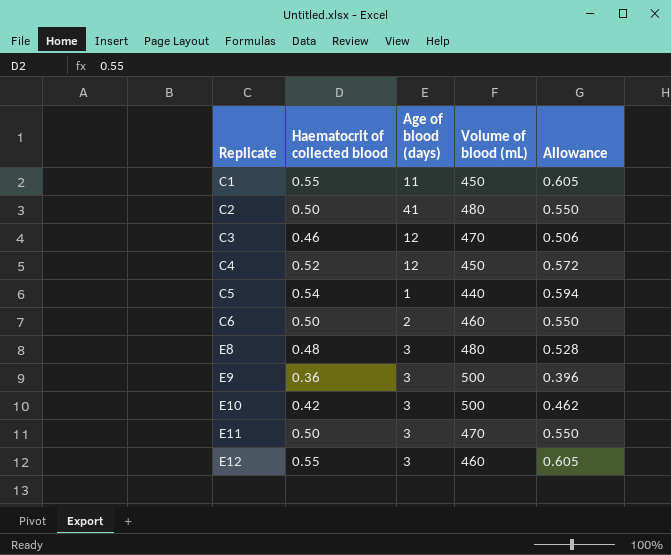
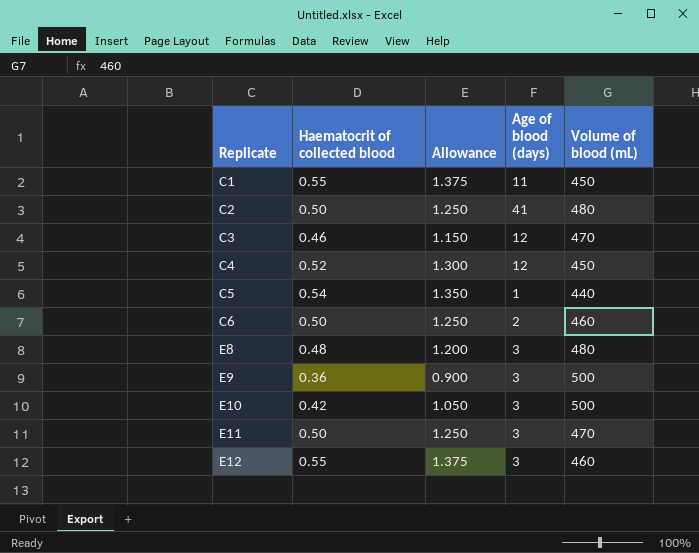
column Allowance | formula: [Haematocrit of collected blood] * 1.1 -> [Haematocrit of collected blood] * 2.5
column Allowance | position: 5 -> 3

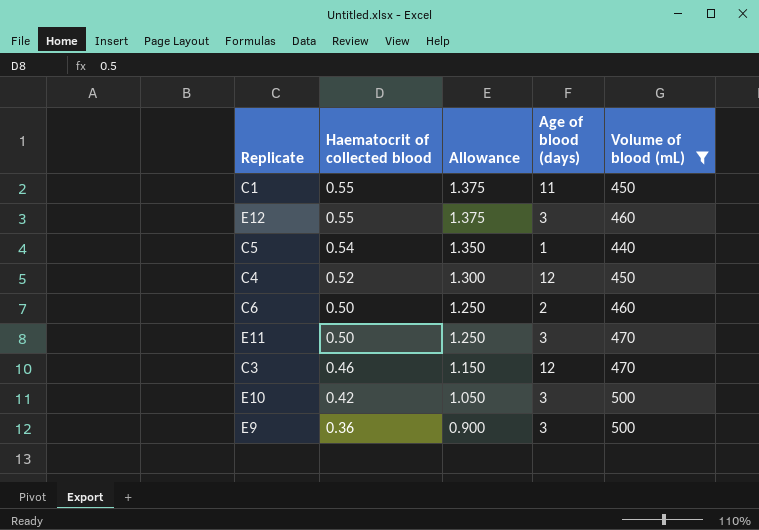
filter: none -> Volume of blood (mL) != 480
row order: Replicate ascending -> Haematocrit of collected blood descending

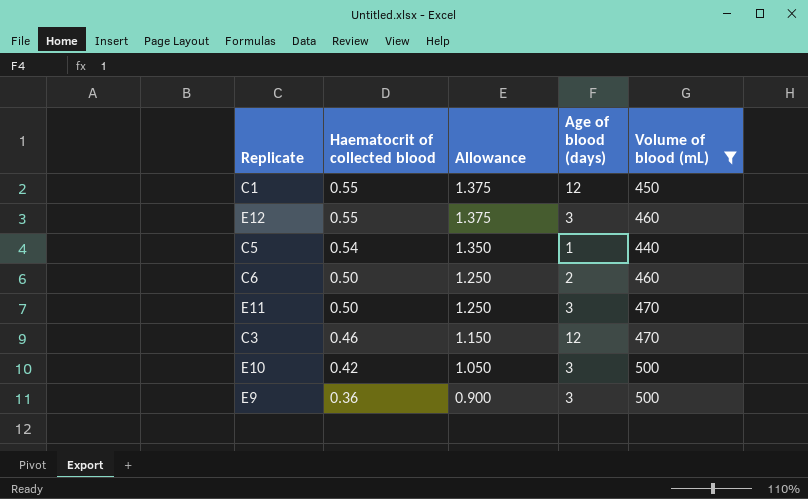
row C4: 0.52 | 1.300 | 12 | 450 -> none
C1 | Age of blood (days): 11 -> 12

